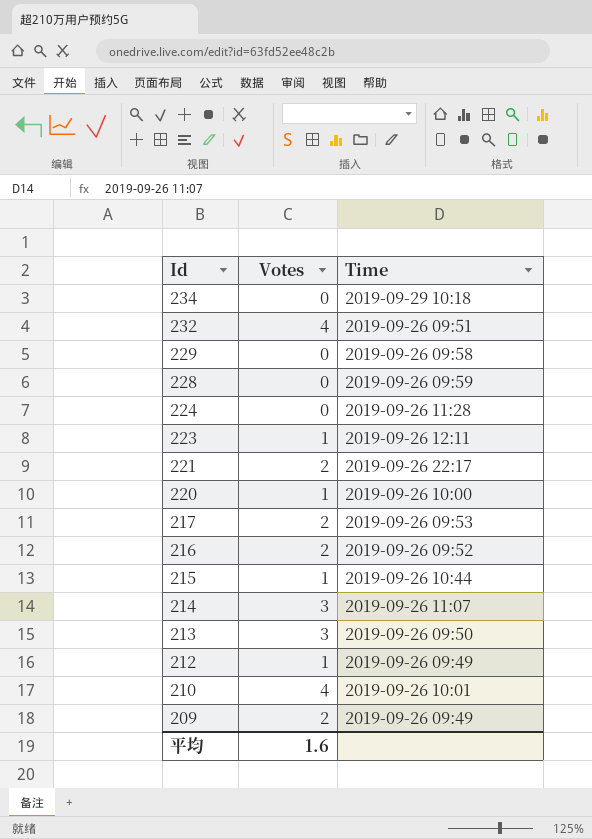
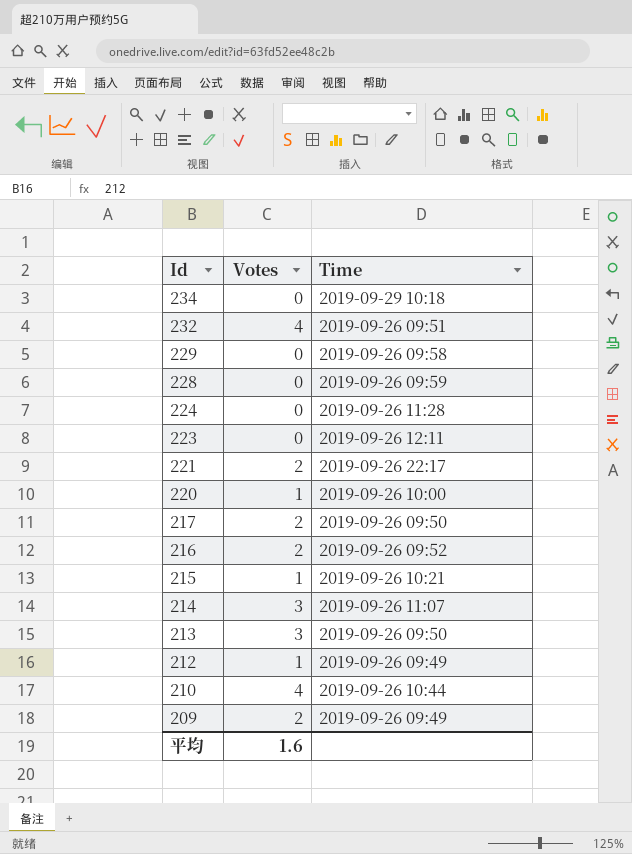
223 | Votes: 1 -> 0
217 | Time: 2019-09-26 09:53 -> 2019-09-26 09:50
215 | Time: 2019-09-26 10:44 -> 2019-09-26 10:21
210 | Time: 2019-09-26 10:01 -> 2019-09-26 10:44

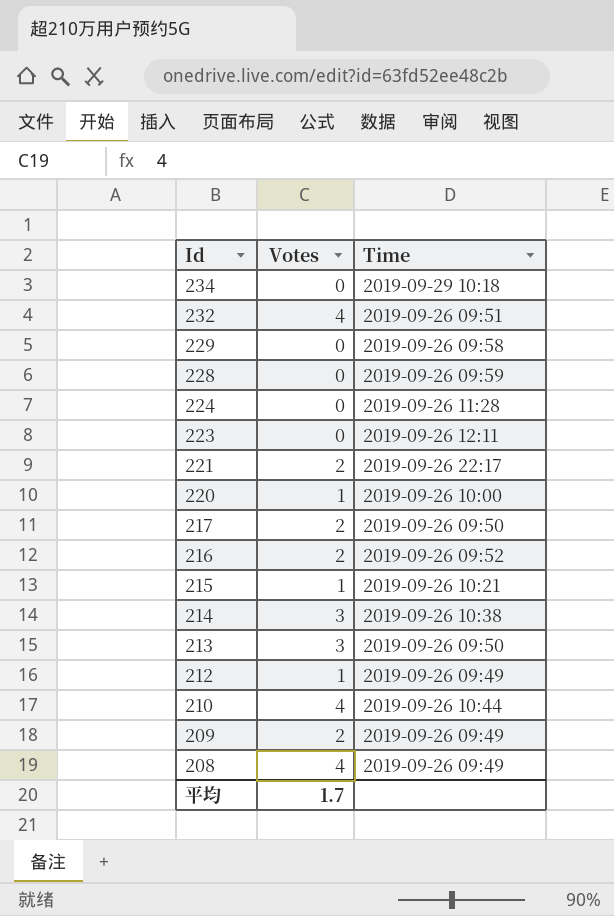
214 | Time: 2019-09-26 11:07 -> 2019-09-26 10:38
row 208: none -> 4 | 2019-09-26 09:49
平均 | Votes: 1.6 -> 1.7

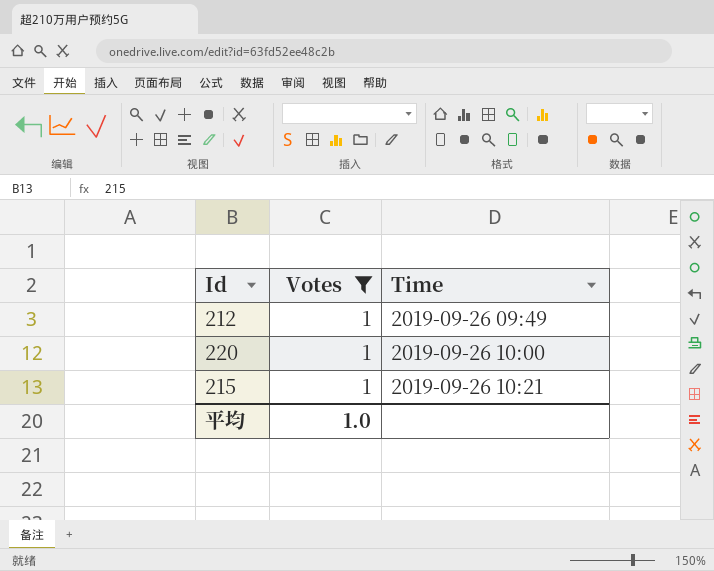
filter: none -> Votes = 1
row order: Id descending -> Time ascending
平均 | Votes: 1.7 -> 1.0

